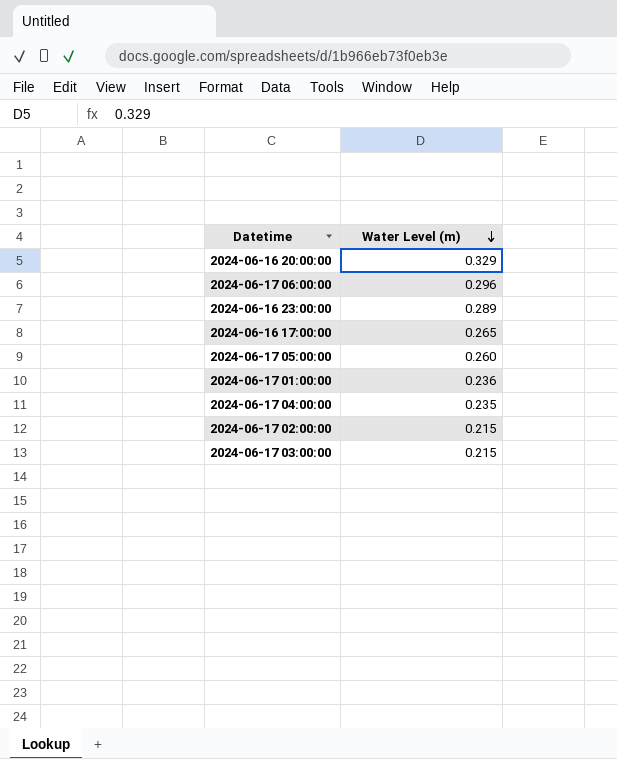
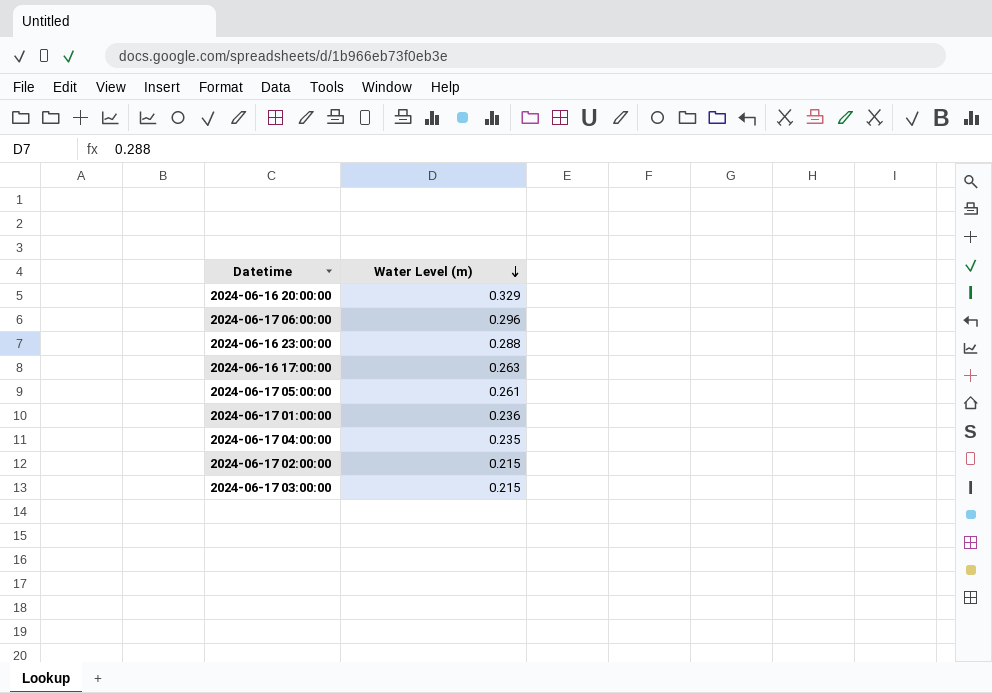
2024-06-16 23:00:00 | Water Level (m): 0.289 -> 0.288
2024-06-16 17:00:00 | Water Level (m): 0.265 -> 0.263
2024-06-17 05:00:00 | Water Level (m): 0.260 -> 0.261

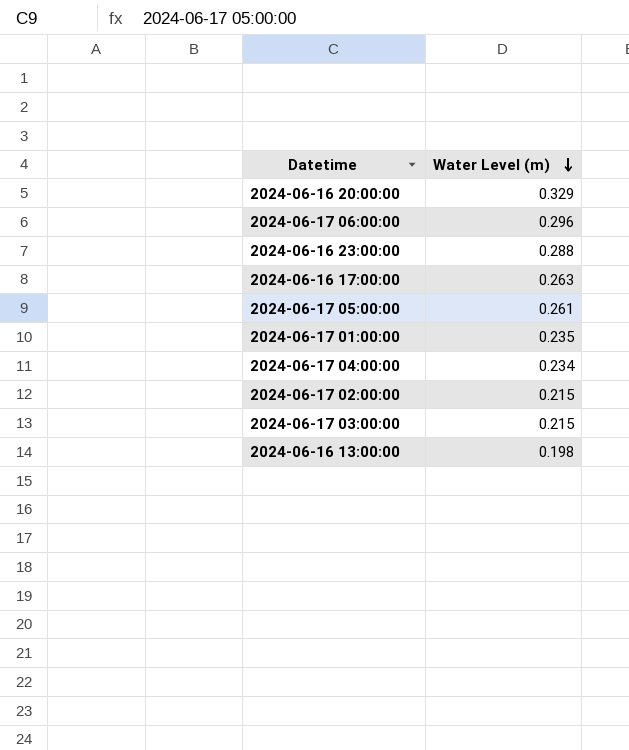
2024-06-17 01:00:00 | Water Level (m): 0.236 -> 0.235
2024-06-17 04:00:00 | Water Level (m): 0.235 -> 0.234
row 2024-06-16 13:00:00: none -> 0.198

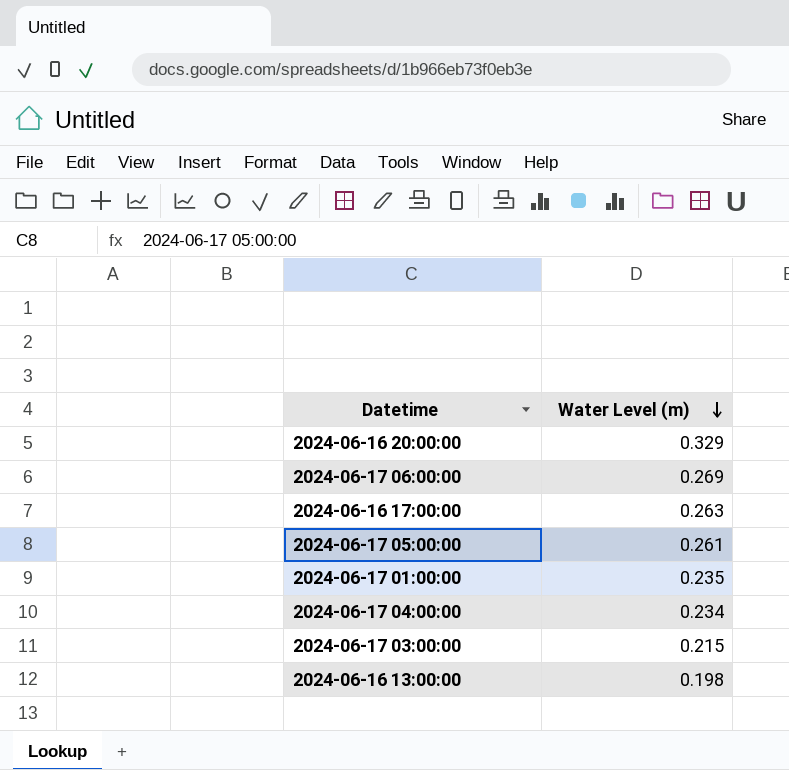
row 2024-06-16 23:00:00: 0.288 -> none
row 2024-06-17 02:00:00: 0.215 -> none
2024-06-17 06:00:00 | Water Level (m): 0.296 -> 0.269

